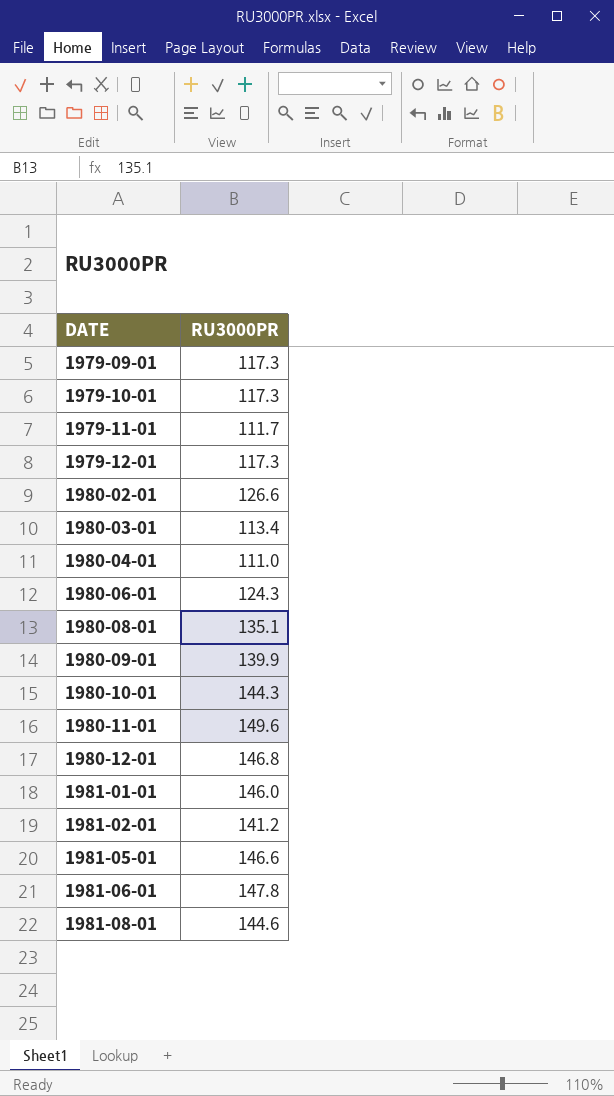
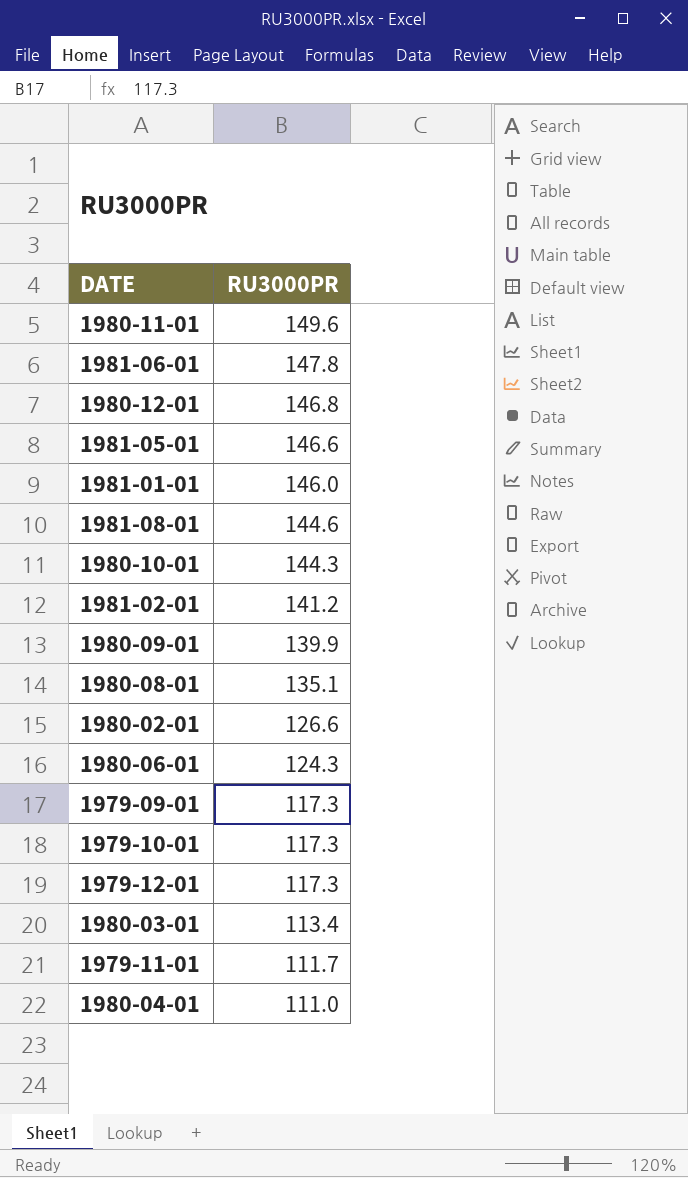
row order: DATE ascending -> RU3000PR descending

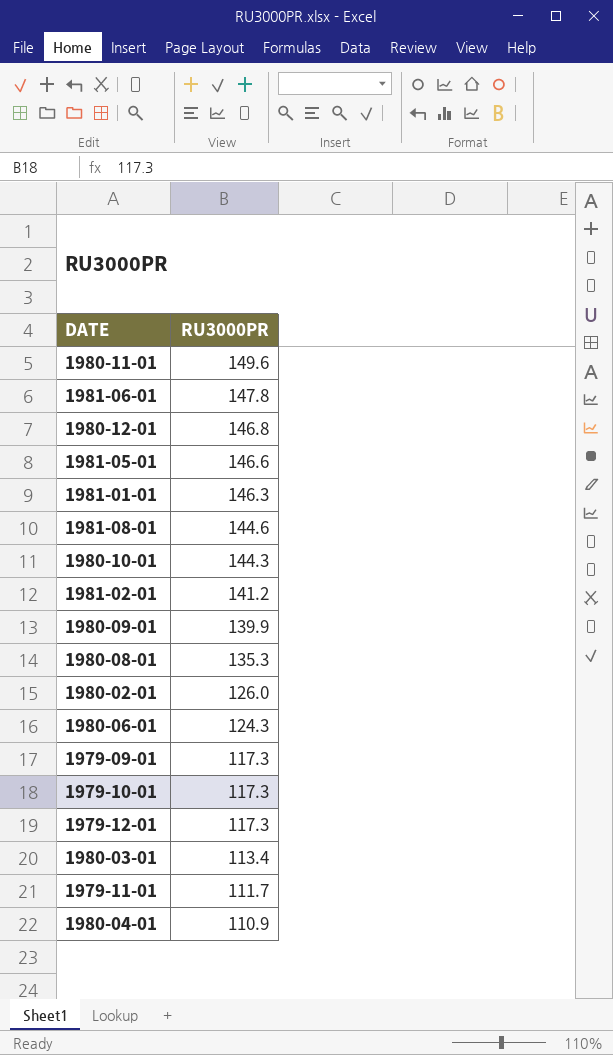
1981-01-01 | RU3000PR: 146.0 -> 146.3
1980-08-01 | RU3000PR: 135.1 -> 135.3
1980-02-01 | RU3000PR: 126.6 -> 126.0
1980-04-01 | RU3000PR: 111.0 -> 110.9

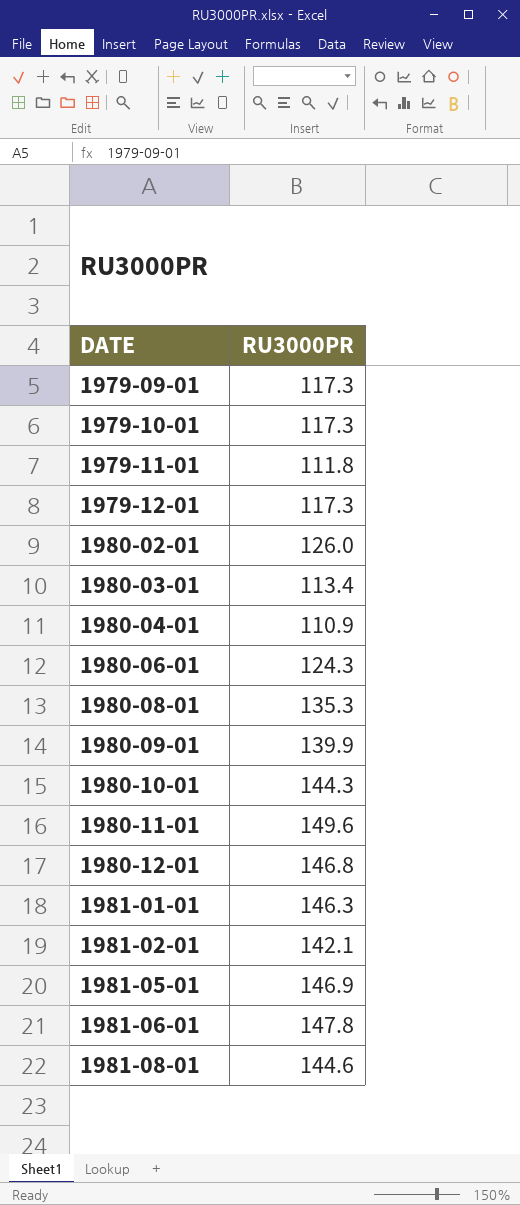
row order: RU3000PR descending -> DATE ascending
1979-11-01 | RU3000PR: 111.7 -> 111.8
1981-02-01 | RU3000PR: 141.2 -> 142.1
1981-05-01 | RU3000PR: 146.6 -> 146.9

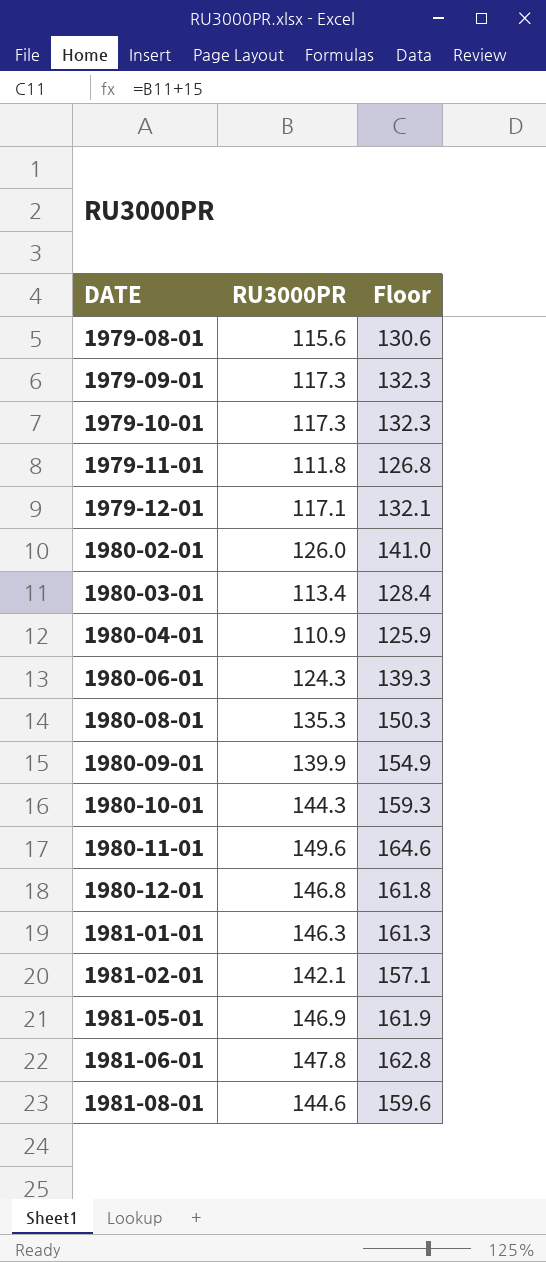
column Floor | formula: none -> [RU3000PR] + 15
row 1979-08-01: none -> 115.6 | 130.6
1979-12-01 | RU3000PR: 117.3 -> 117.1

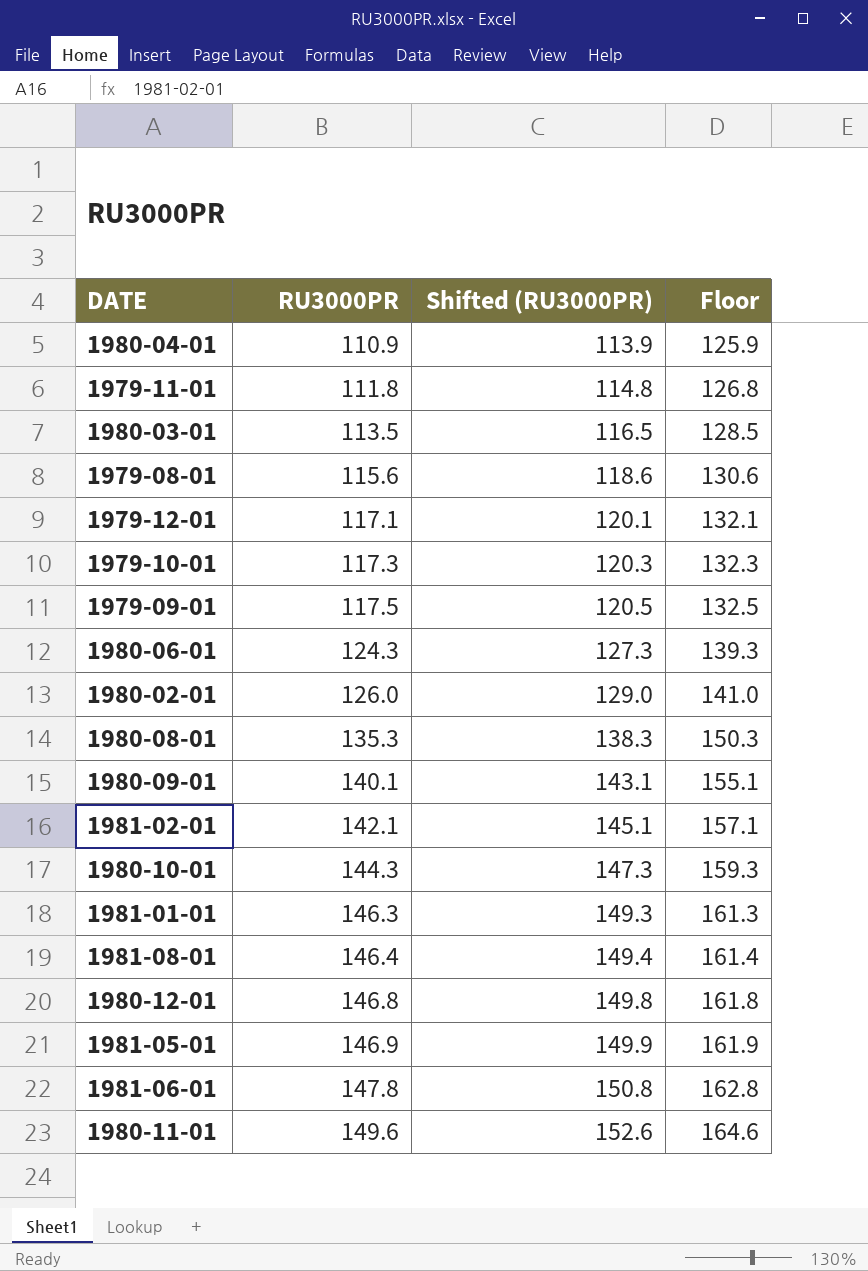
row order: DATE ascending -> RU3000PR ascending
column Shifted (RU3000PR) | formula: none -> [RU3000PR] + 3
1980-03-01 | RU3000PR: 113.4 -> 113.5
1980-03-01 | Floor: 128.4 -> 128.5
1979-09-01 | RU3000PR: 117.3 -> 117.5
1979-09-01 | Floor: 132.3 -> 132.5
1980-09-01 | RU3000PR: 139.9 -> 140.1
1980-09-01 | Floor: 154.9 -> 155.1
1981-08-01 | RU3000PR: 144.6 -> 146.4
1981-08-01 | Floor: 159.6 -> 161.4

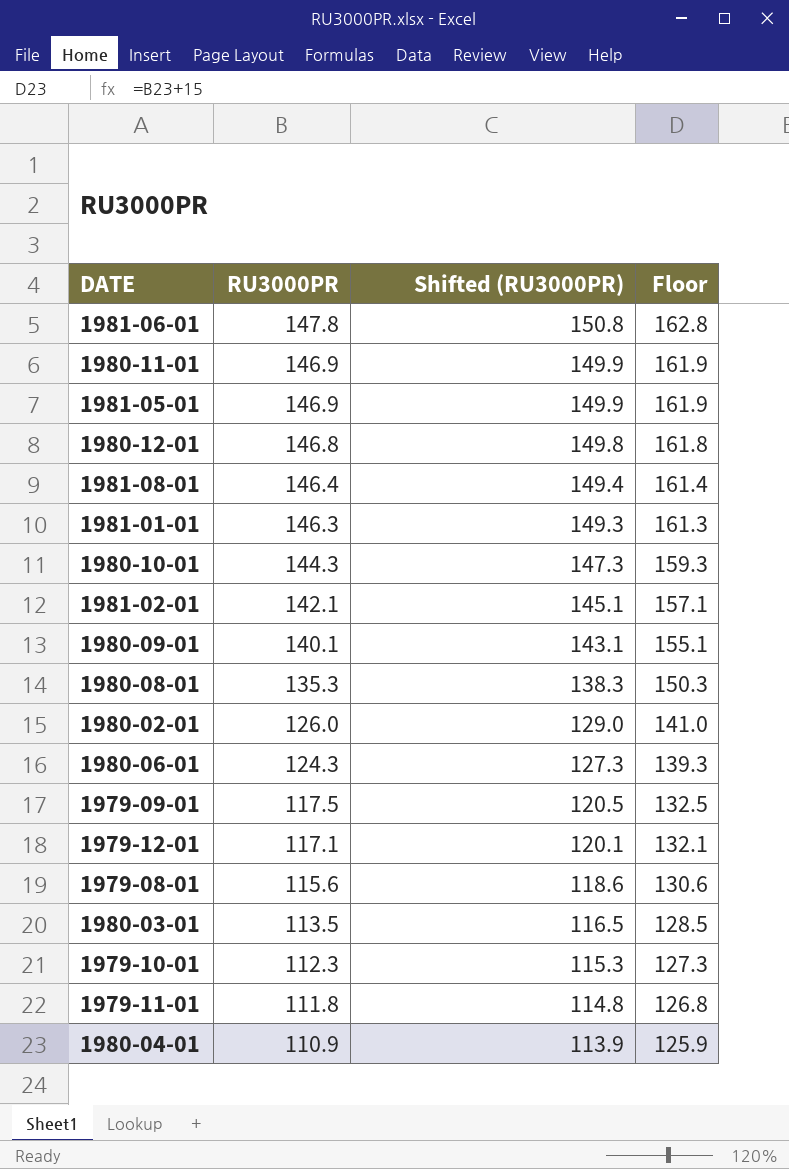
row order: RU3000PR ascending -> RU3000PR descending
1980-11-01 | RU3000PR: 149.6 -> 146.9
1980-11-01 | Shifted (RU3000PR): 152.6 -> 149.9
1980-11-01 | Floor: 164.6 -> 161.9
1979-10-01 | RU3000PR: 117.3 -> 112.3
1979-10-01 | Shifted (RU3000PR): 120.3 -> 115.3
1979-10-01 | Floor: 132.3 -> 127.3

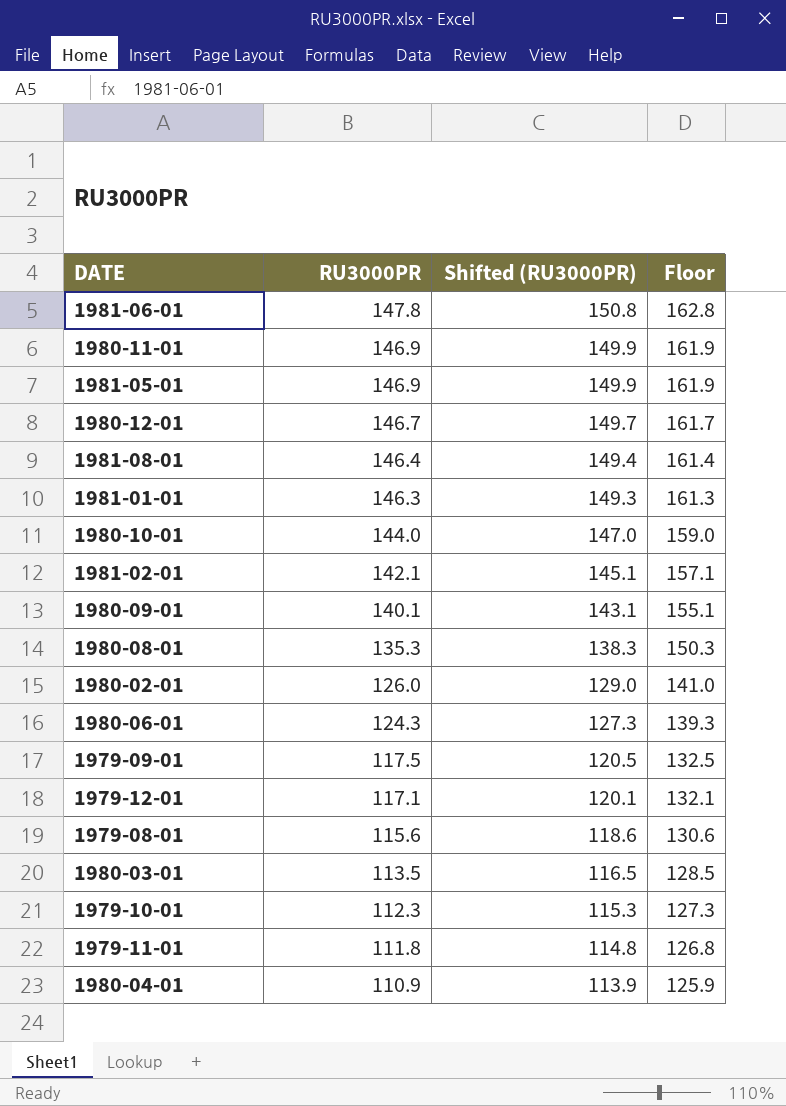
1980-12-01 | RU3000PR: 146.8 -> 146.7
1980-12-01 | Shifted (RU3000PR): 149.8 -> 149.7
1980-12-01 | Floor: 161.8 -> 161.7
1980-10-01 | RU3000PR: 144.3 -> 144.0
1980-10-01 | Shifted (RU3000PR): 147.3 -> 147.0
1980-10-01 | Floor: 159.3 -> 159.0

